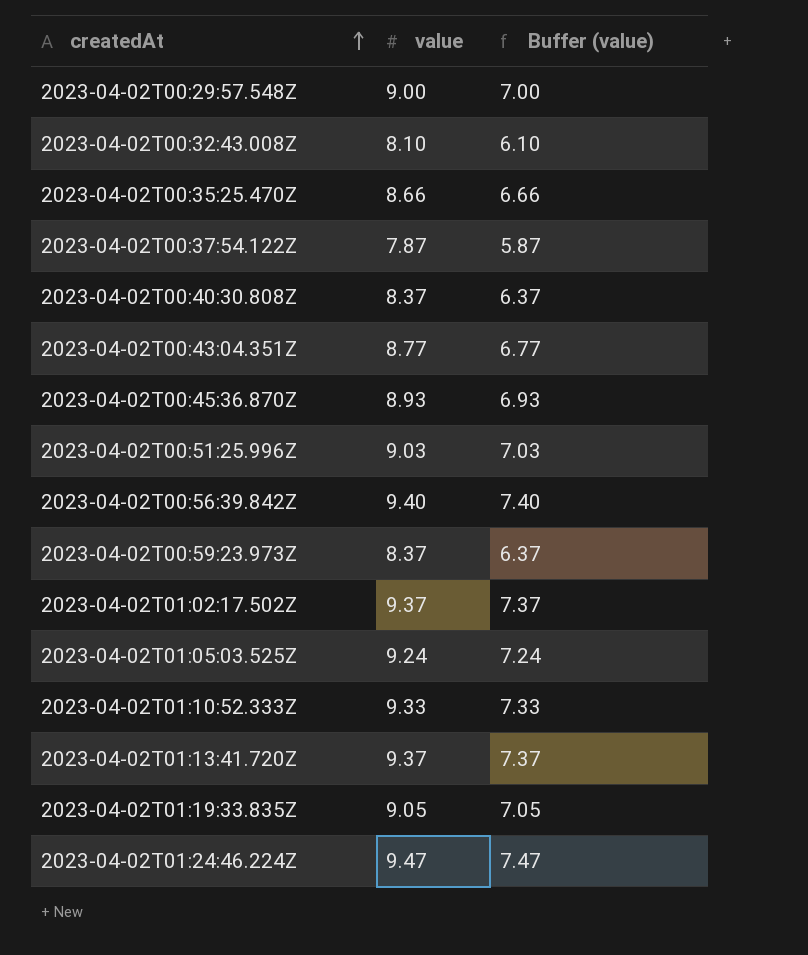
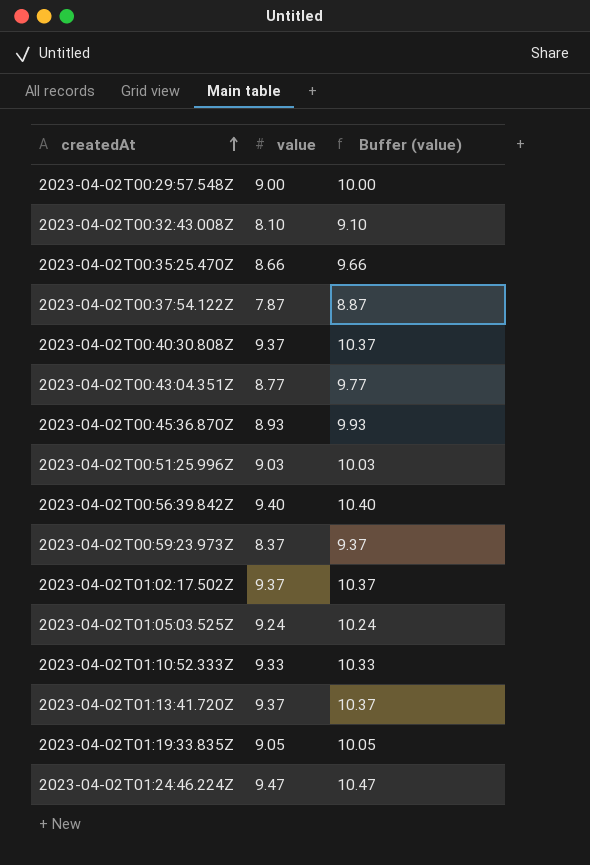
column Buffer (value) | formula: [value] - 2 -> [value] + 1
2023-04-02T00:40:30.808Z | value: 8.37 -> 9.37

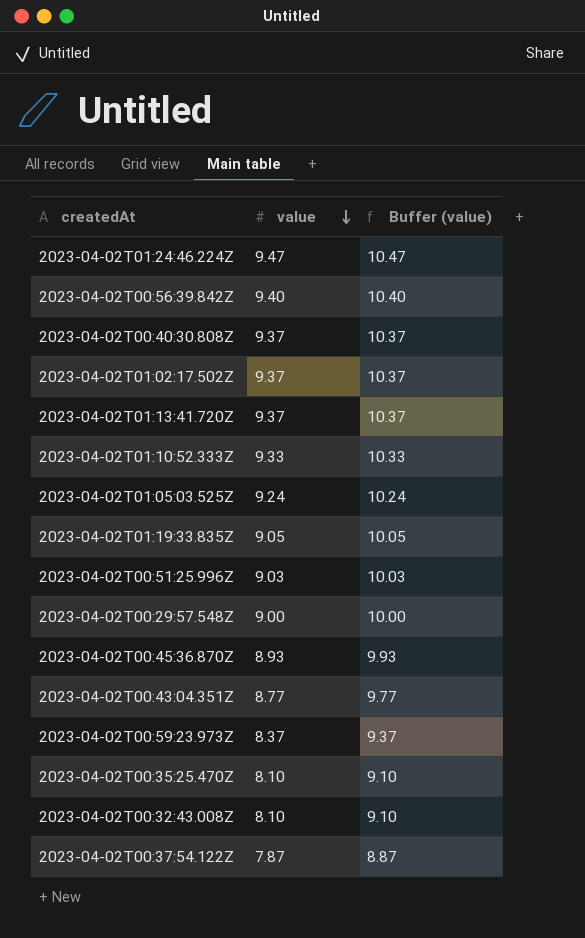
row order: createdAt ascending -> value descending
2023-04-02T00:35:25.470Z | value: 8.66 -> 8.10
2023-04-02T00:35:25.470Z | Buffer (value): 9.66 -> 9.10

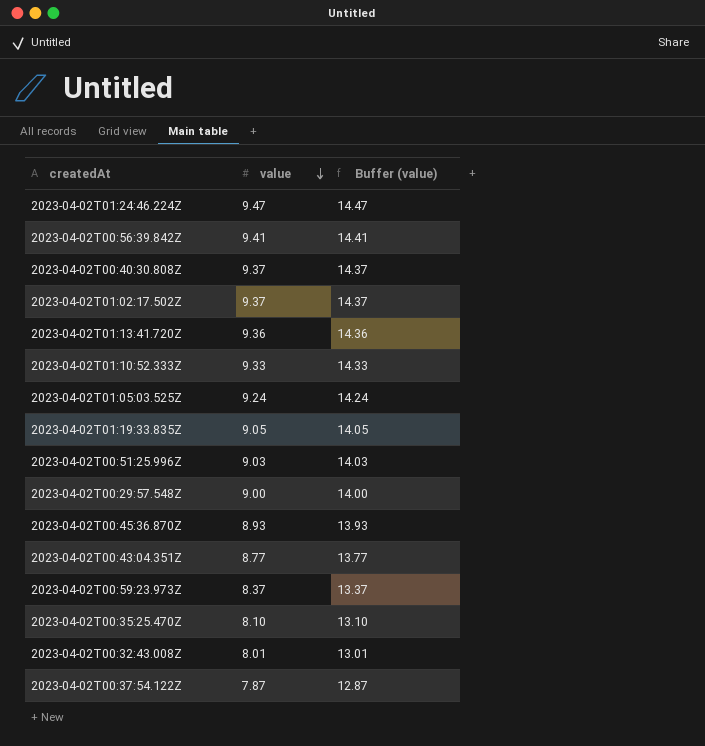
column Buffer (value) | formula: [value] + 1 -> [value] + 5
2023-04-02T00:56:39.842Z | value: 9.40 -> 9.41
2023-04-02T01:13:41.720Z | value: 9.37 -> 9.36
2023-04-02T00:32:43.008Z | value: 8.10 -> 8.01

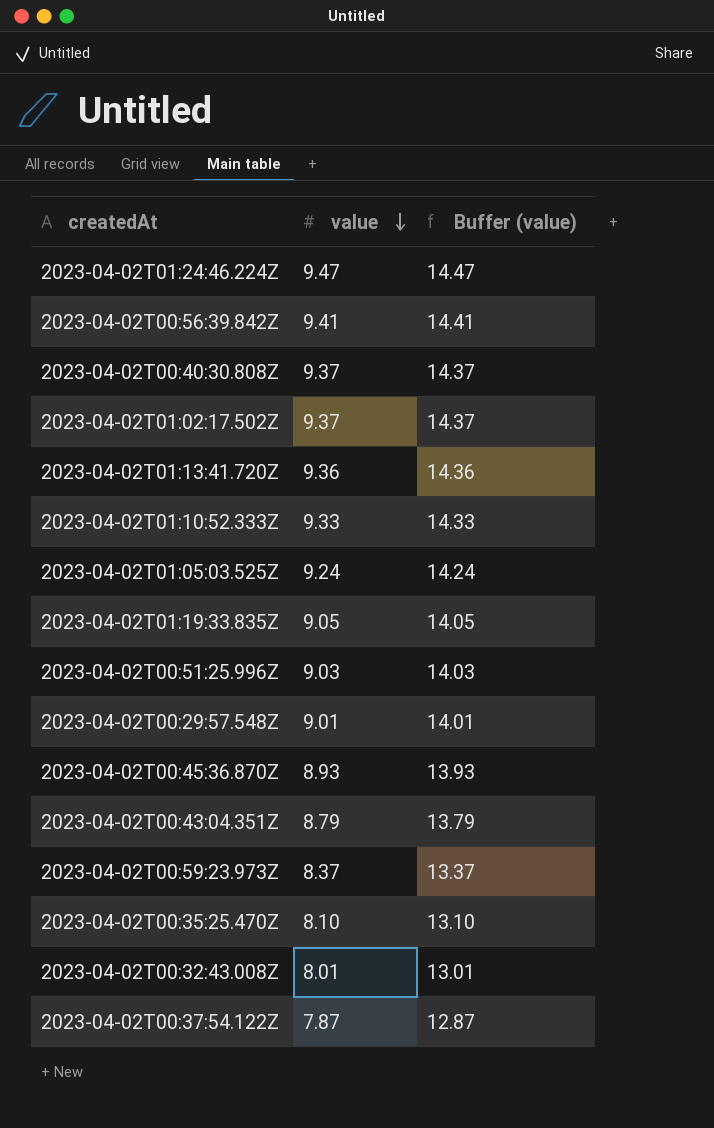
2023-04-02T00:29:57.548Z | value: 9.00 -> 9.01
2023-04-02T00:29:57.548Z | Buffer (value): 14.00 -> 14.01
2023-04-02T00:43:04.351Z | value: 8.77 -> 8.79
2023-04-02T00:43:04.351Z | Buffer (value): 13.77 -> 13.79

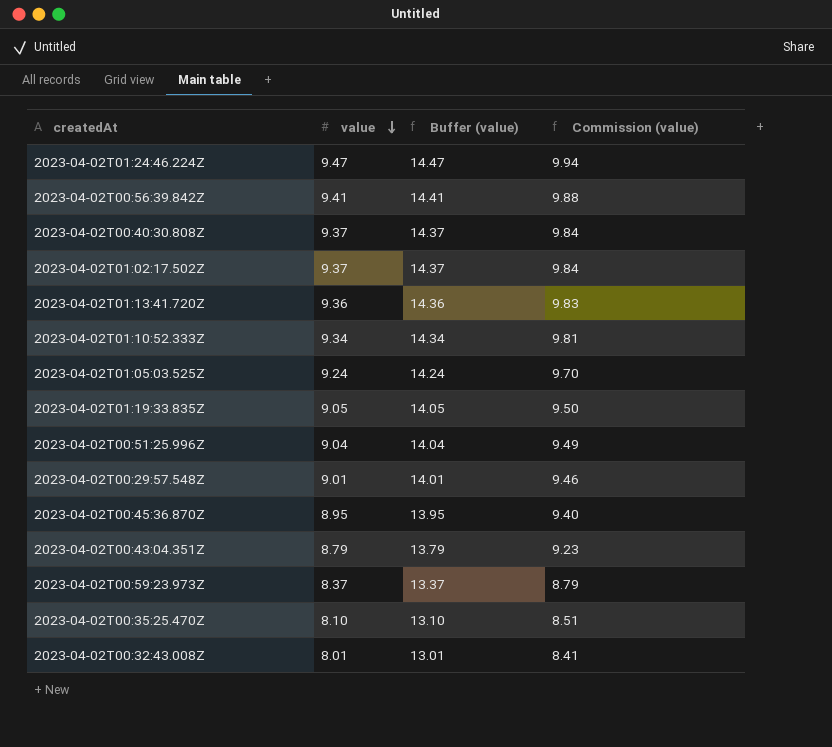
column Commission (value) | formula: none -> [value] * 1.05
row 2023-04-02T00:37:54.122Z: 7.87 | 12.87 -> none
2023-04-02T01:10:52.333Z | value: 9.33 -> 9.34
2023-04-02T01:10:52.333Z | Buffer (value): 14.33 -> 14.34
2023-04-02T00:51:25.996Z | value: 9.03 -> 9.04
2023-04-02T00:51:25.996Z | Buffer (value): 14.03 -> 14.04
2023-04-02T00:45:36.870Z | value: 8.93 -> 8.95
2023-04-02T00:45:36.870Z | Buffer (value): 13.93 -> 13.95

